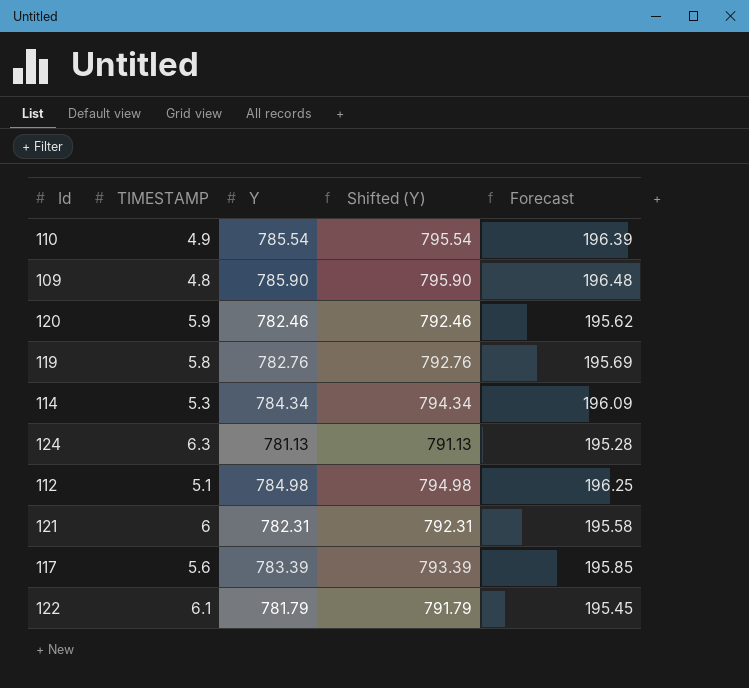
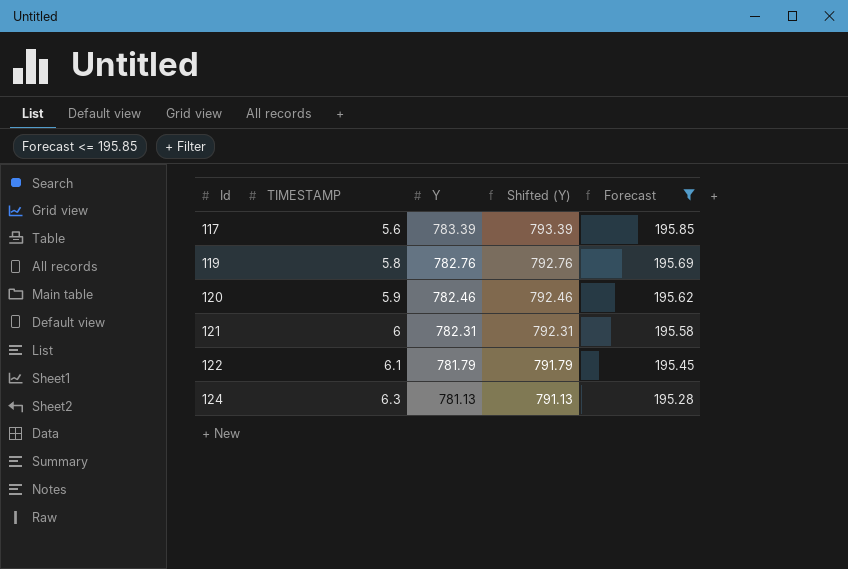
filter: none -> Forecast <= 195.85
row order: none -> Id ascending

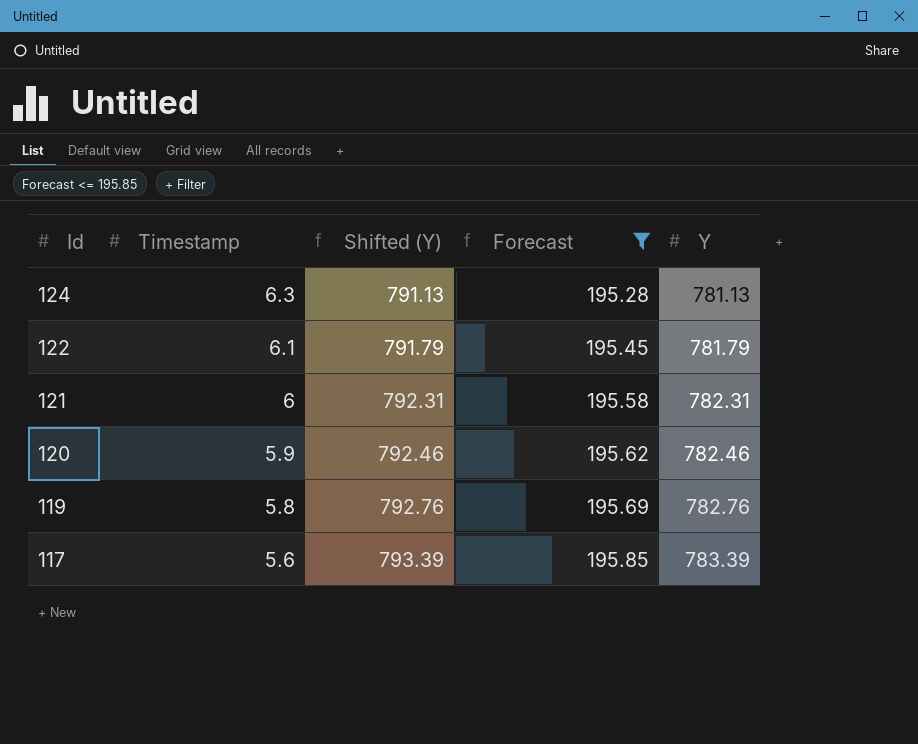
row order: Id ascending -> Id descending
column name: TIMESTAMP -> Timestamp
column Y | position: 3 -> 5

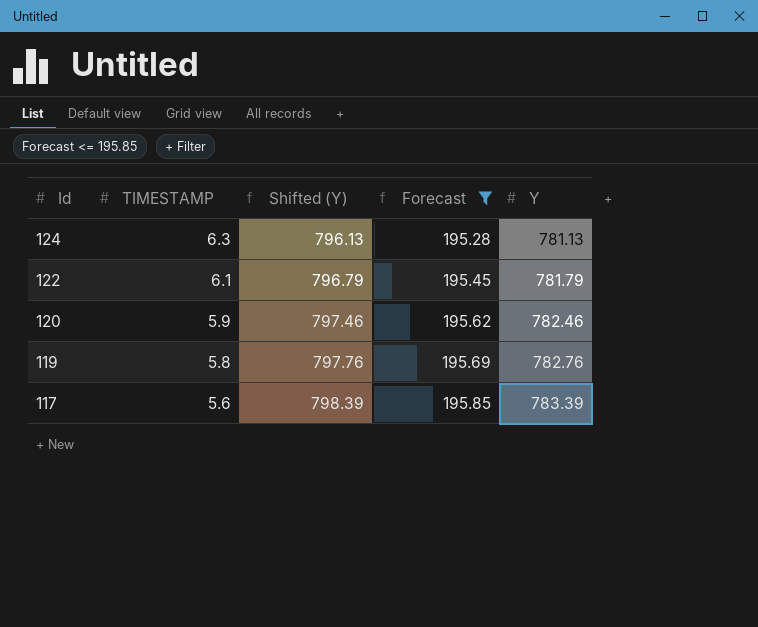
column name: Timestamp -> TIMESTAMP
column Shifted (Y) | formula: [Y] + 10 -> [Y] + 15
row 121: 6 | 792.31 | 195.58 | 782.31 -> none

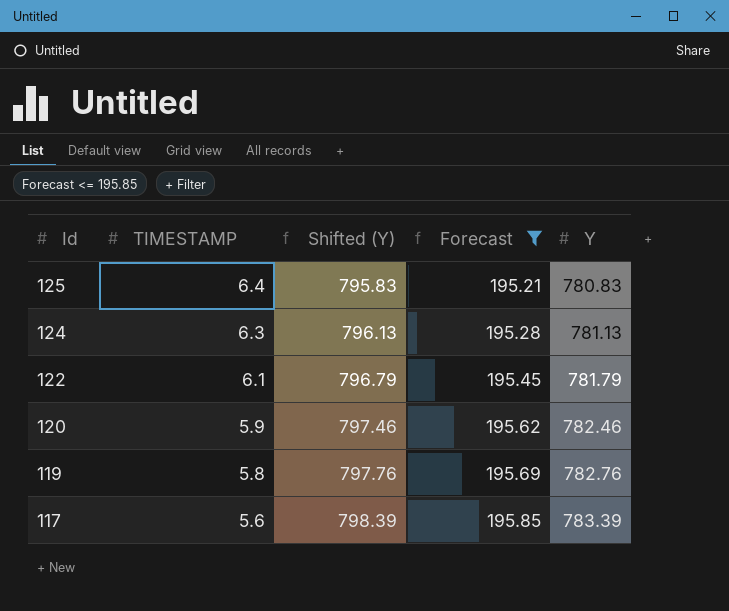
row 125: none -> 6.4 | 795.83 | 195.21 | 780.83

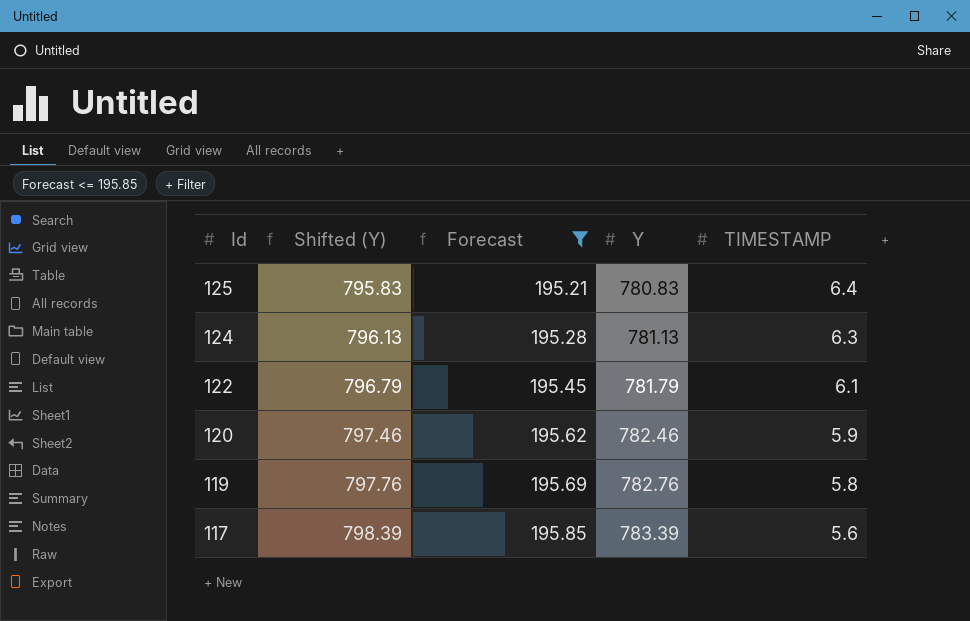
column TIMESTAMP | position: 2 -> 5

